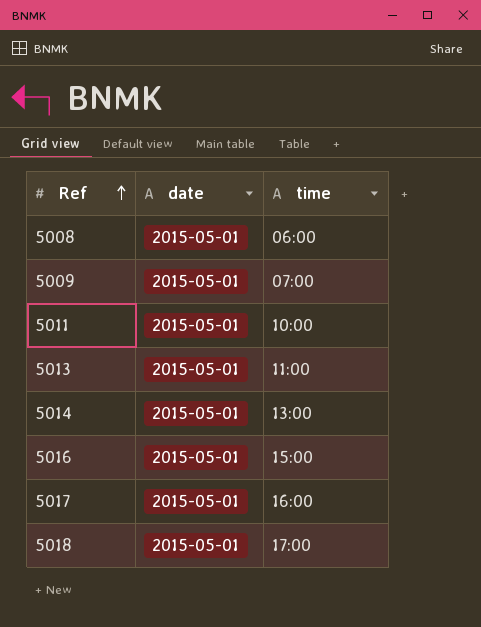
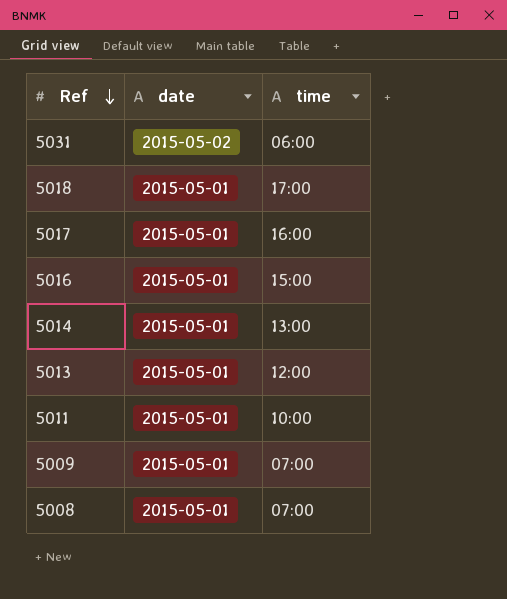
row order: Ref ascending -> Ref descending
row 5031: none -> 2015-05-02 | 06:00
5013 | time: 11:00 -> 12:00
5008 | time: 06:00 -> 07:00

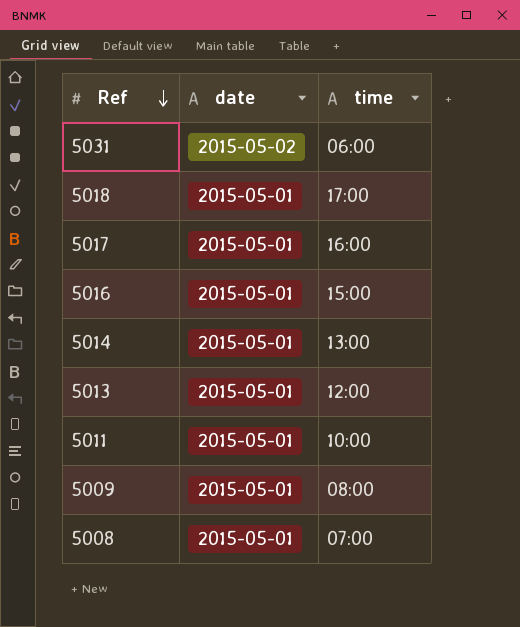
5009 | time: 07:00 -> 08:00

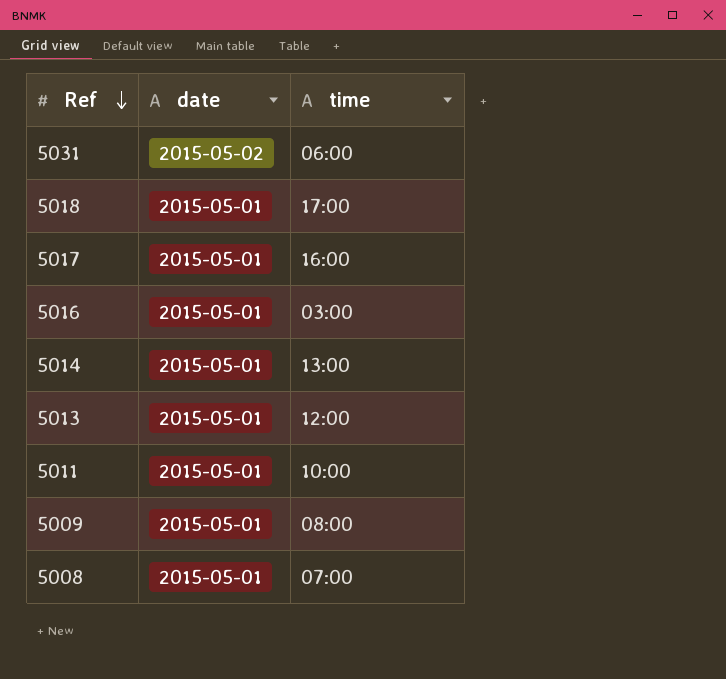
5016 | time: 15:00 -> 03:00

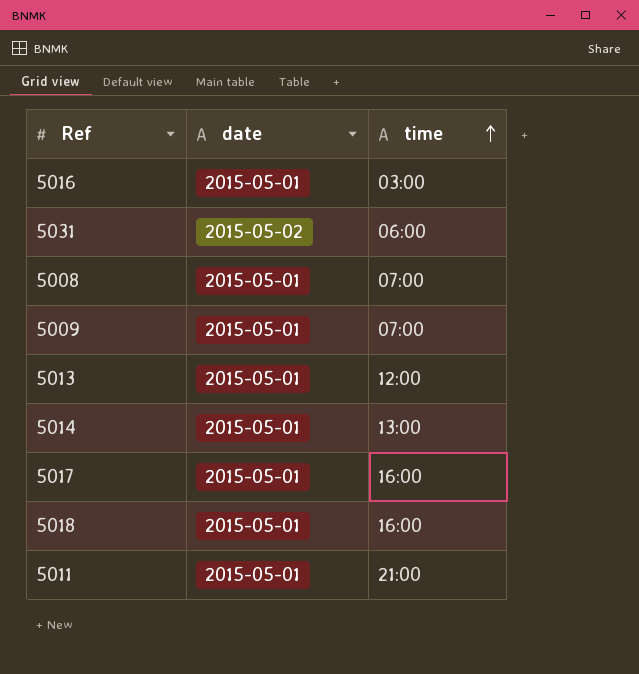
row order: Ref descending -> time ascending
5009 | time: 08:00 -> 07:00
5018 | time: 17:00 -> 16:00
5011 | time: 10:00 -> 21:00

